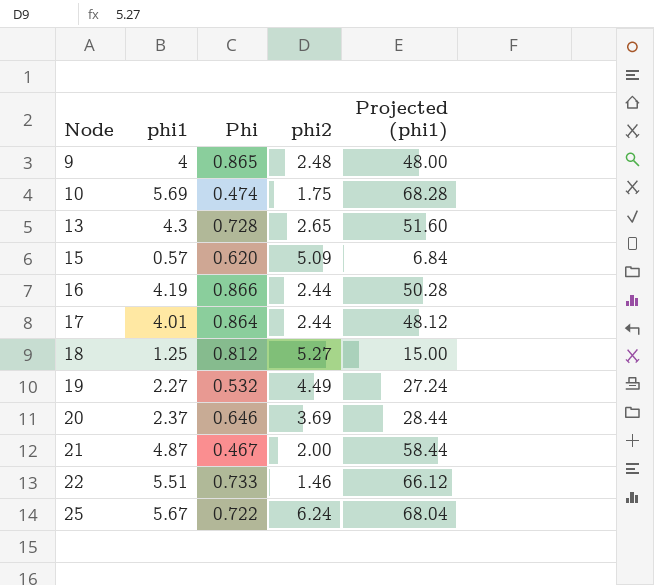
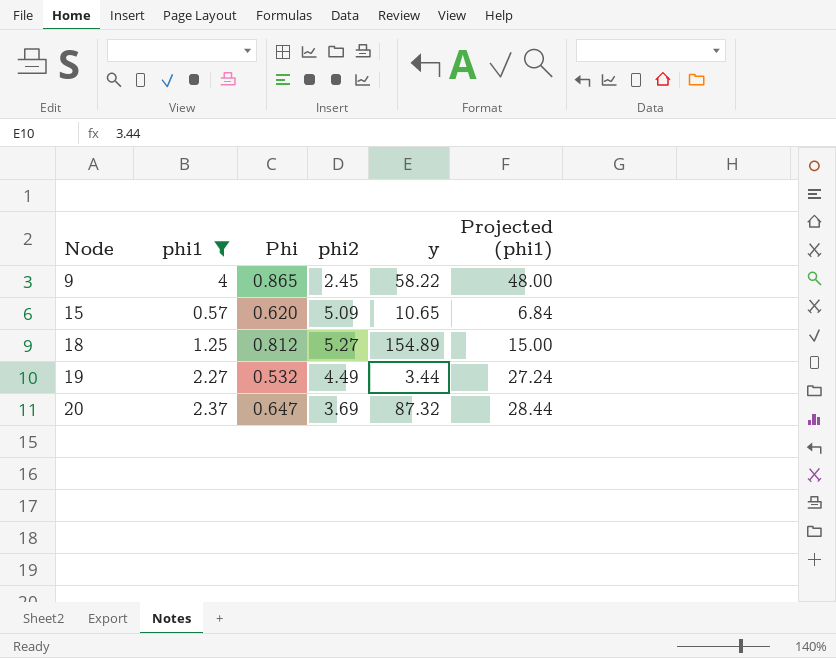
filter: none -> phi1 <= 4
column y | position: none -> 5
9 | phi2: 2.48 -> 2.45
20 | Phi: 0.646 -> 0.647

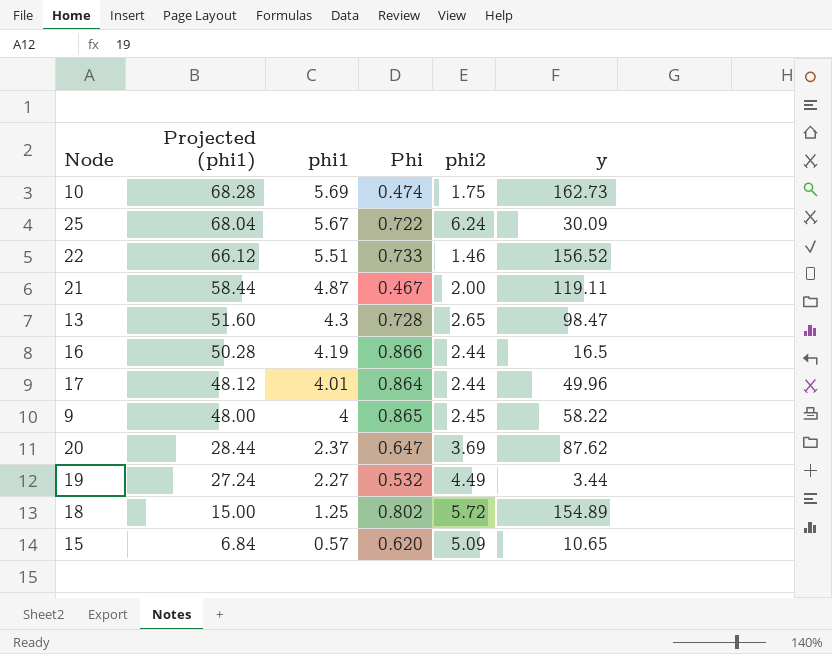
filter: phi1 <= 4 -> none
row order: Node ascending -> Projected (phi1) descending
column Projected (phi1) | position: 6 -> 2
20 | y: 87.32 -> 87.62
18 | Phi: 0.812 -> 0.802
18 | phi2: 5.27 -> 5.72

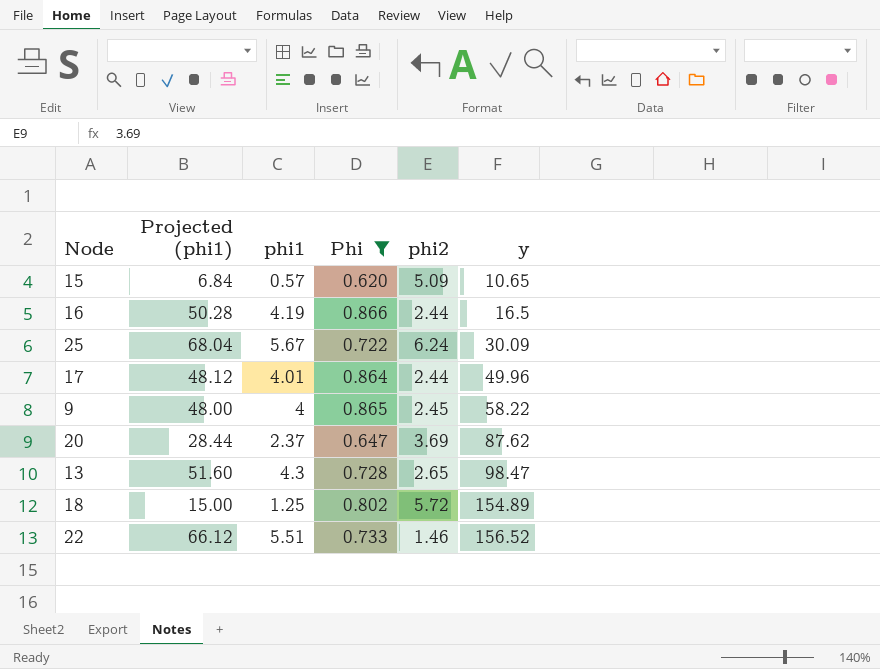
filter: none -> Phi >= 0.620
row order: Projected (phi1) descending -> y ascending

